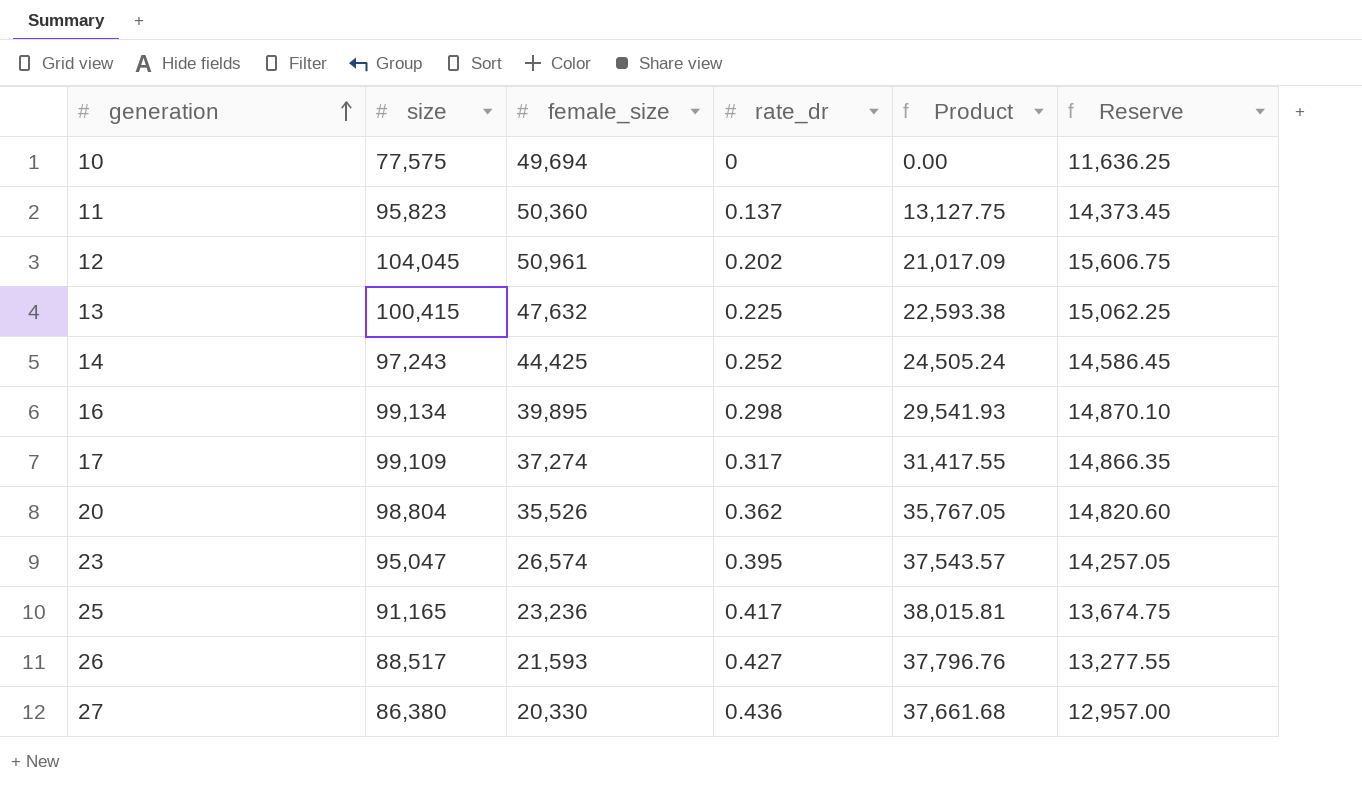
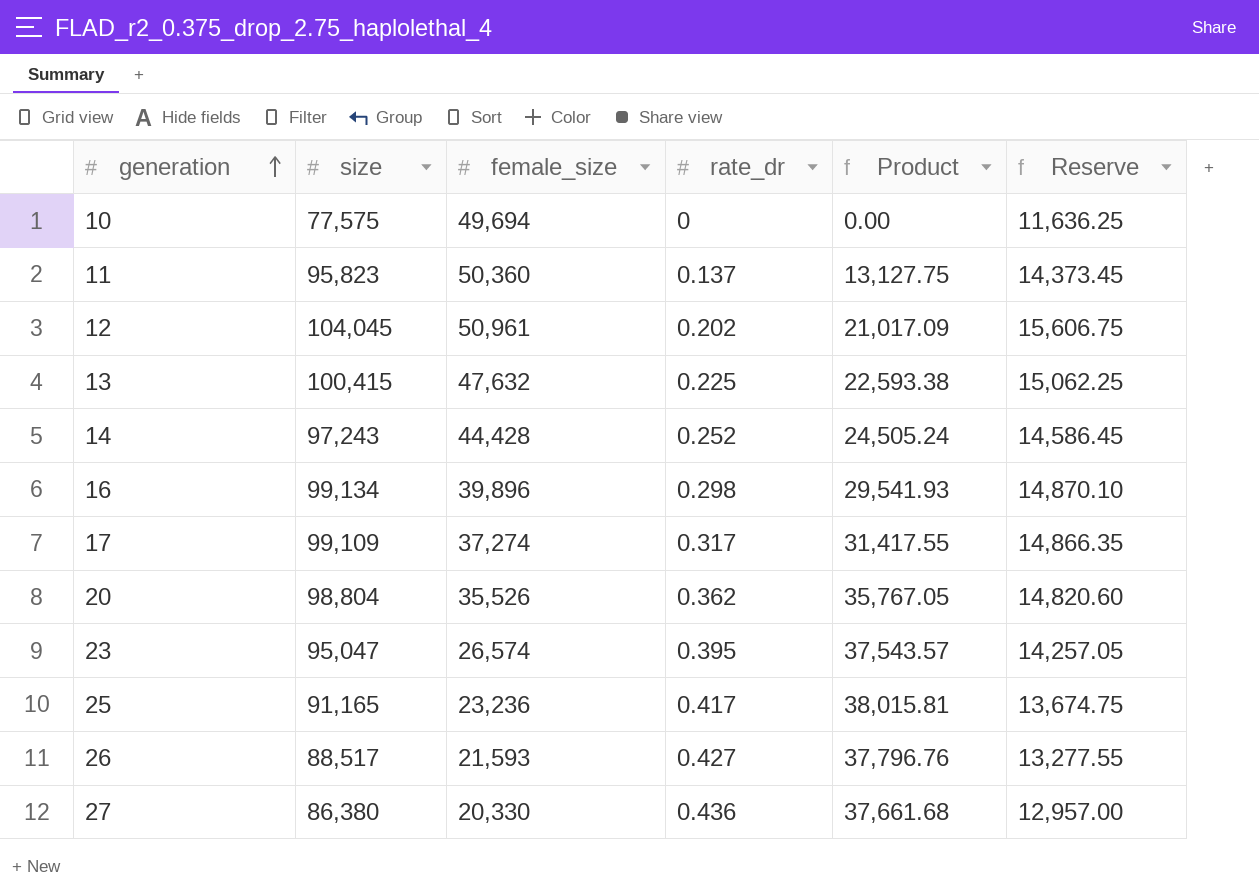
14 | female_size: 44,425 -> 44,428
16 | female_size: 39,895 -> 39,896

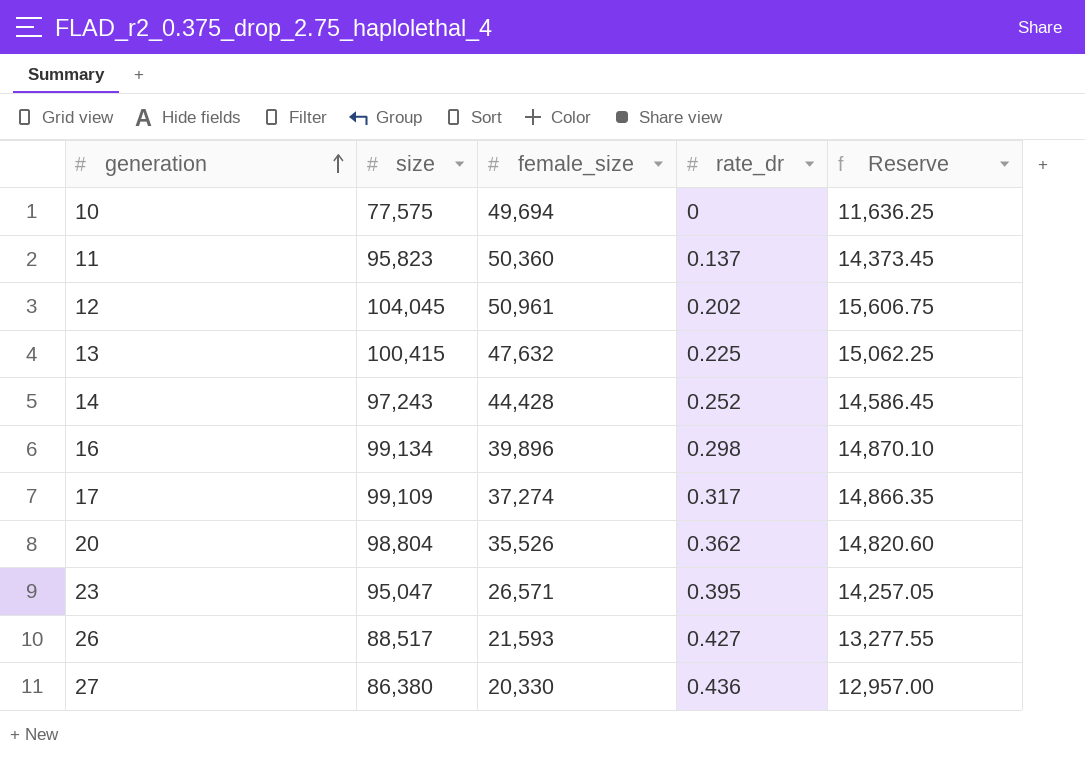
column Product | formula: [size] * [rate_dr] -> none
row 25: 91,165 | 23,236 | 0.417 | 38,015.81 | 13,674.75 -> none
23 | female_size: 26,574 -> 26,571

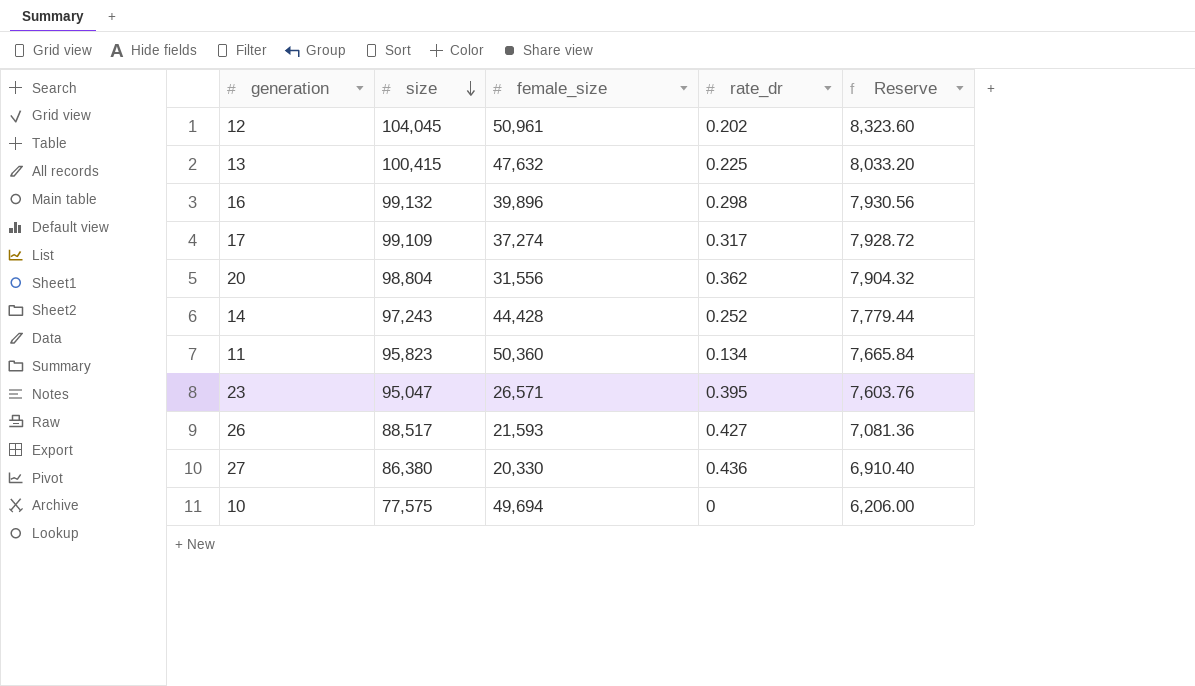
row order: generation ascending -> size descending
column Reserve | formula: [size] * 0.15 -> [size] * 0.08
16 | size: 99,134 -> 99,132
20 | female_size: 35,526 -> 31,556
11 | rate_dr: 0.137 -> 0.134

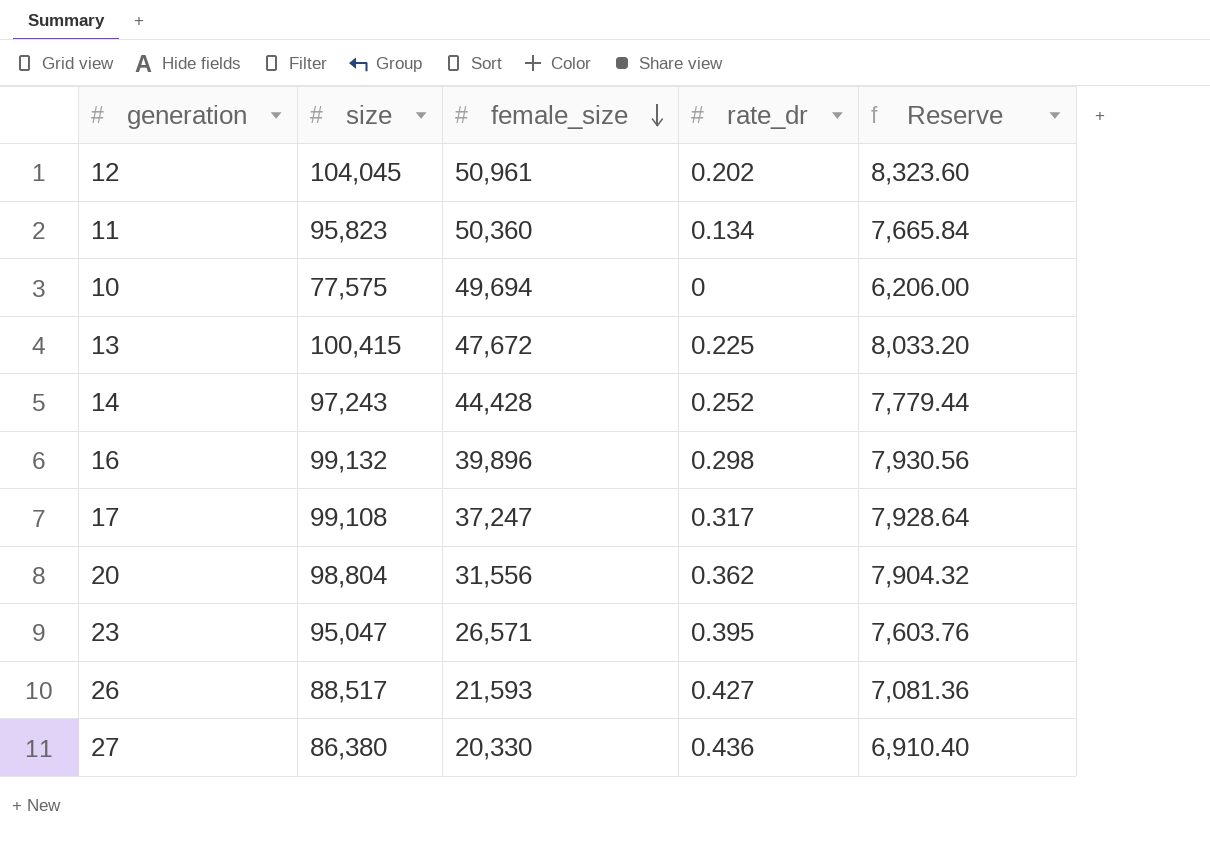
row order: size descending -> female_size descending
13 | female_size: 47,632 -> 47,672
17 | size: 99,109 -> 99,108
17 | female_size: 37,274 -> 37,247
17 | Reserve: 7,928.72 -> 7,928.64

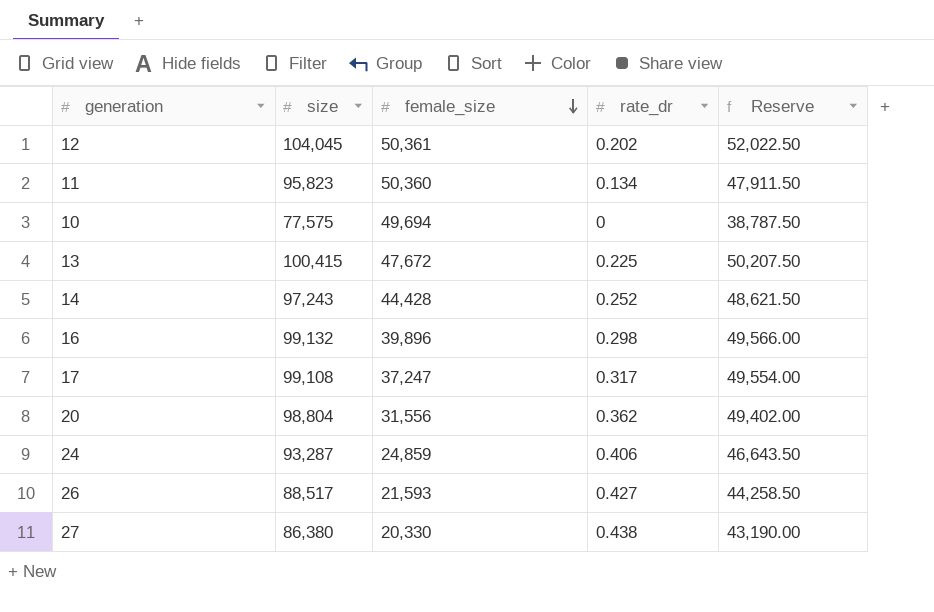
column Reserve | formula: [size] * 0.08 -> [size] * 0.5
row 23: 95,047 | 26,571 | 0.395 | 7,603.76 -> none
12 | female_size: 50,961 -> 50,361
row 24: none -> 93,287 | 24,859 | 0.406 | 46,643.50
27 | rate_dr: 0.436 -> 0.438

